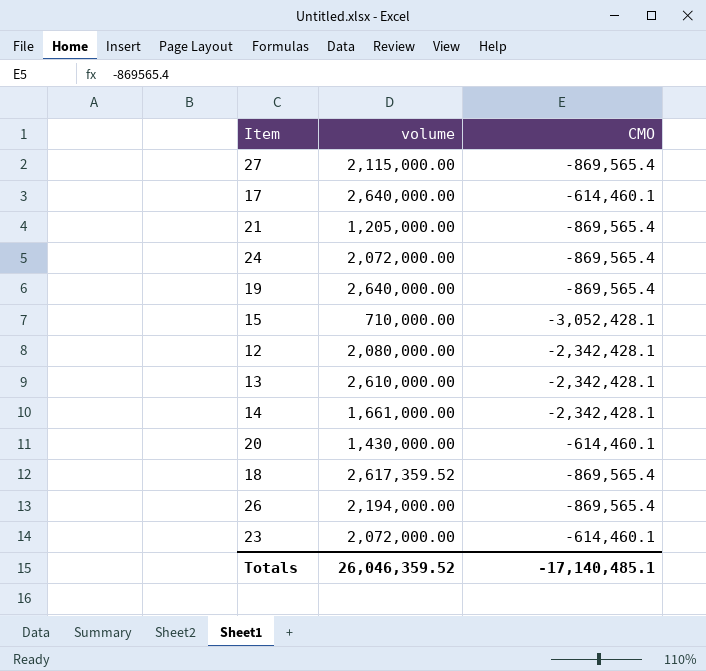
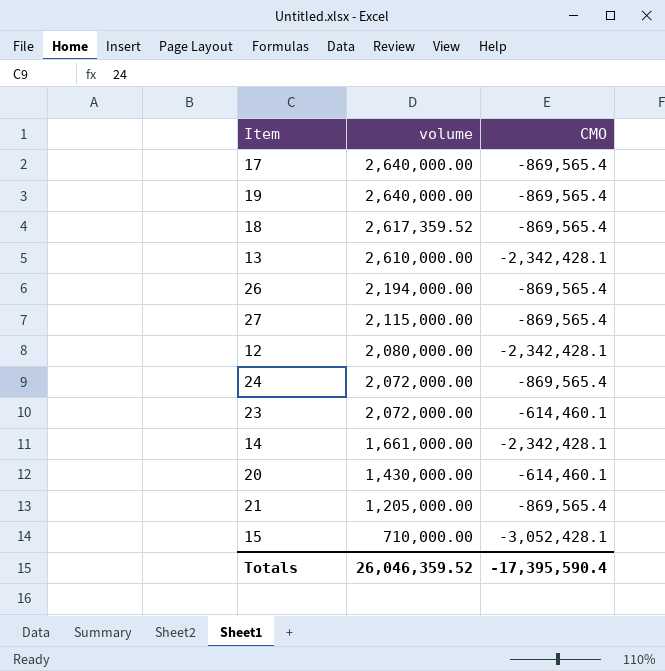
row order: none -> volume descending
17 | CMO: -614,460.1 -> -869,565.4
Totals | CMO: -17,140,485.1 -> -17,395,590.4

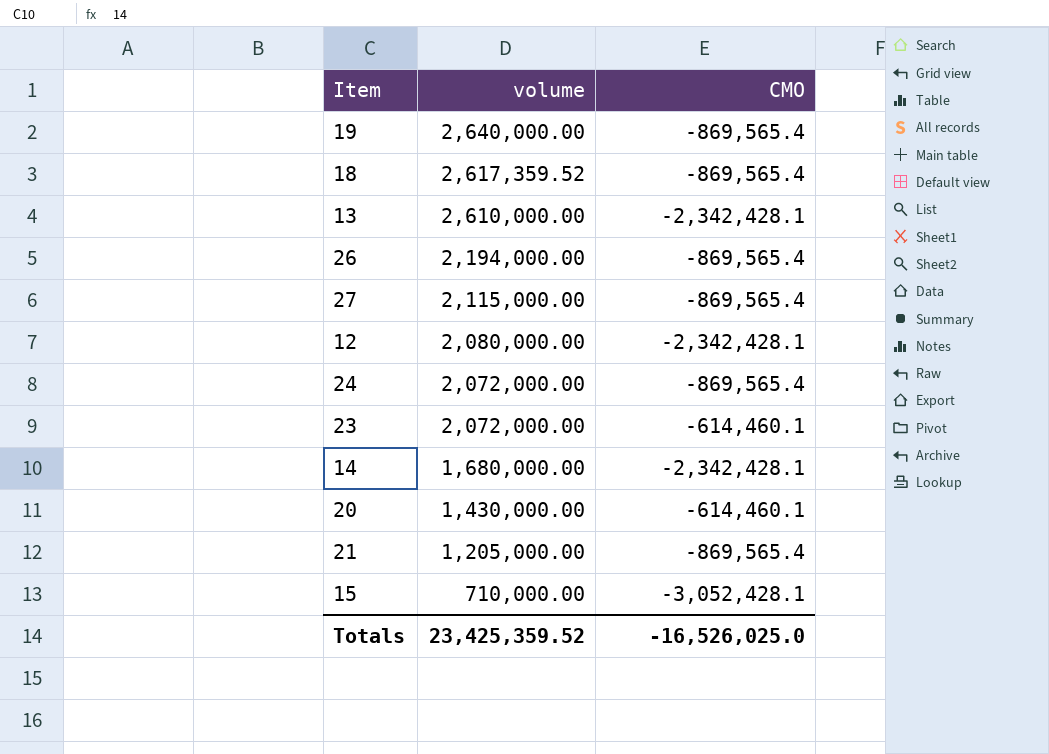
row 17: 2,640,000.00 | -869,565.4 -> none
14 | volume: 1,661,000.00 -> 1,680,000.00
Totals | volume: 26,046,359.52 -> 23,425,359.52
Totals | CMO: -17,395,590.4 -> -16,526,025.0

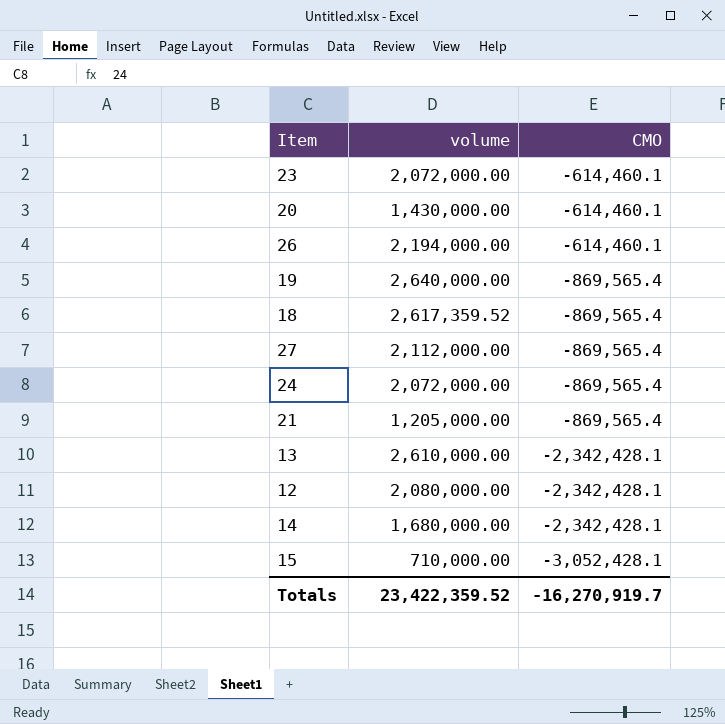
row order: volume descending -> CMO descending
26 | CMO: -869,565.4 -> -614,460.1
27 | volume: 2,115,000.00 -> 2,112,000.00
Totals | volume: 23,425,359.52 -> 23,422,359.52
Totals | CMO: -16,526,025.0 -> -16,270,919.7

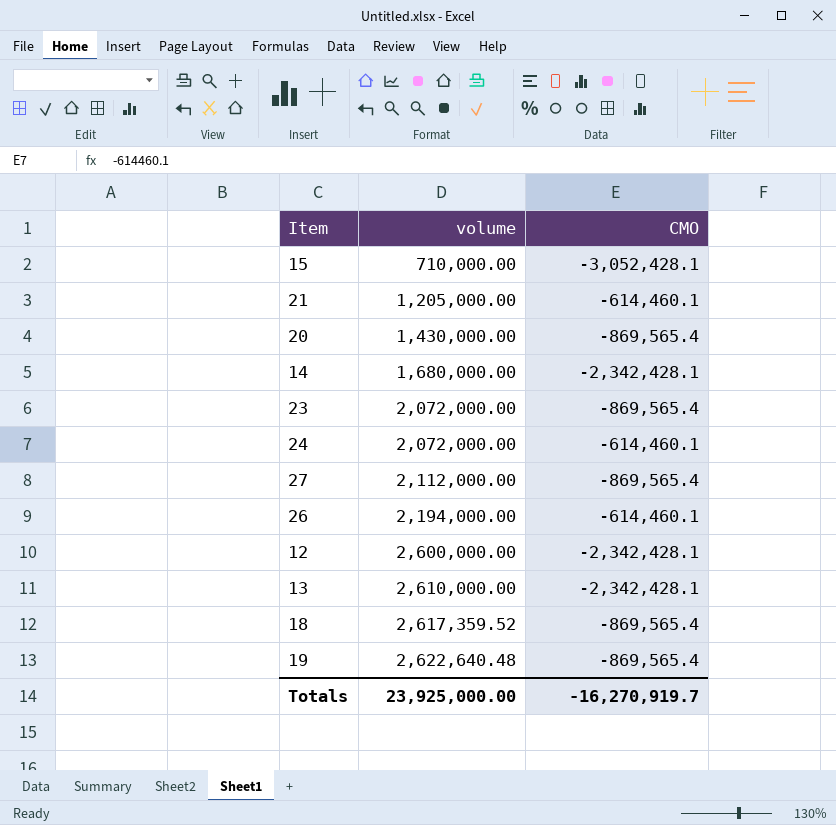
row order: CMO descending -> volume ascending
21 | CMO: -869,565.4 -> -614,460.1
20 | CMO: -614,460.1 -> -869,565.4
23 | CMO: -614,460.1 -> -869,565.4
24 | CMO: -869,565.4 -> -614,460.1
12 | volume: 2,080,000.00 -> 2,600,000.00
19 | volume: 2,640,000.00 -> 2,622,640.48
Totals | volume: 23,422,359.52 -> 23,925,000.00

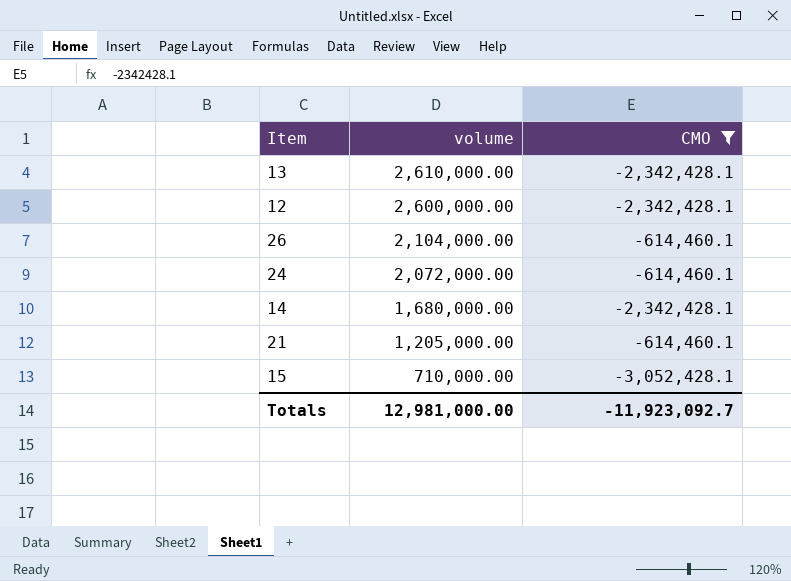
filter: none -> CMO != -869,565.4
row order: volume ascending -> volume descending
26 | volume: 2,194,000.00 -> 2,104,000.00
Totals | volume: 23,925,000.00 -> 12,981,000.00
Totals | CMO: -16,270,919.7 -> -11,923,092.7

